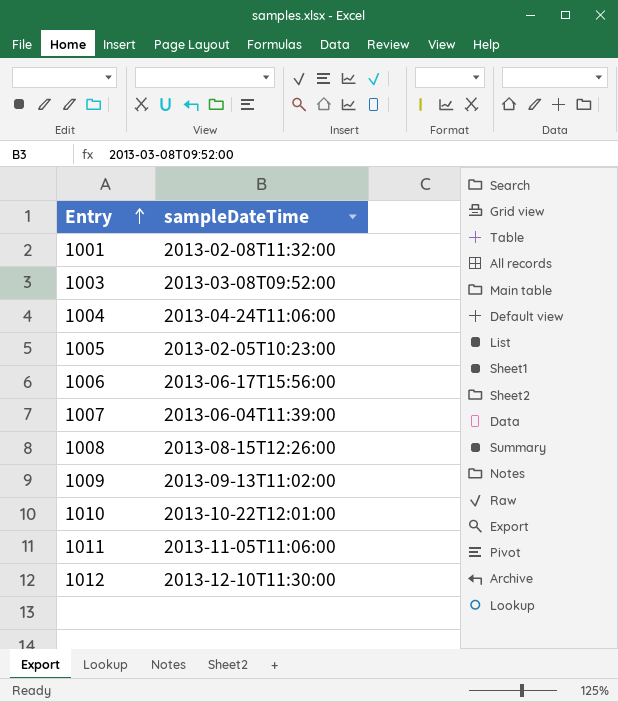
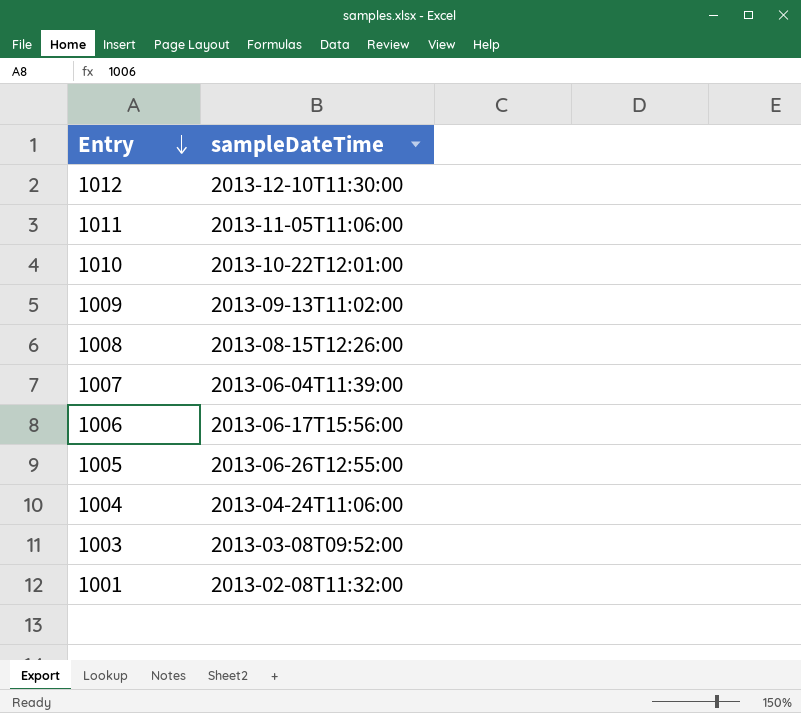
row order: Entry ascending -> Entry descending
1005 | sampleDateTime: 2013-02-05T10:23:00 -> 2013-06-26T12:55:00

